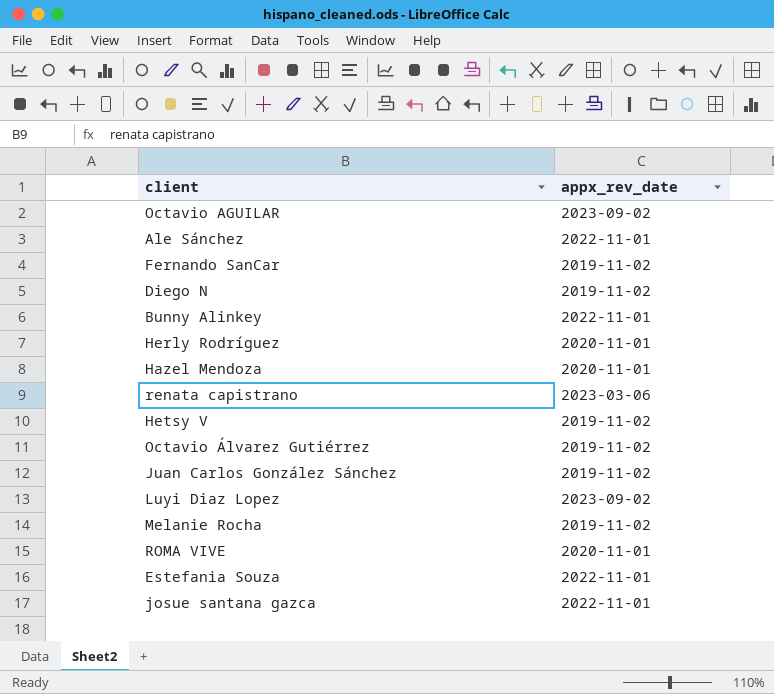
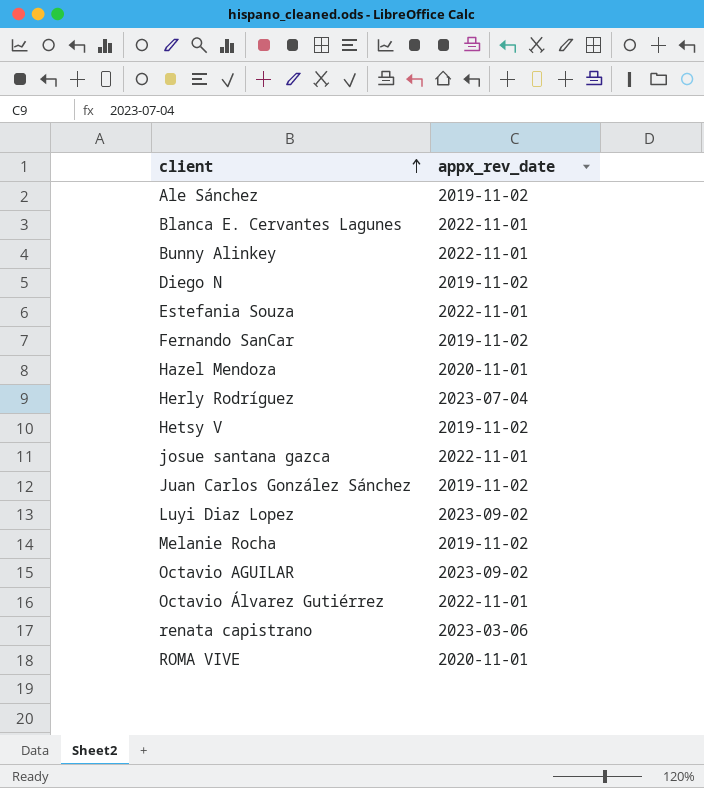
row order: none -> client ascending
Ale Sánchez | appx_rev_date: 2022-11-01 -> 2019-11-02
row Blanca E. Cervantes Lagunes: none -> 2022-11-01
Herly Rodríguez | appx_rev_date: 2020-11-01 -> 2023-07-04
Octavio Álvarez Gutiérrez | appx_rev_date: 2019-11-02 -> 2022-11-01

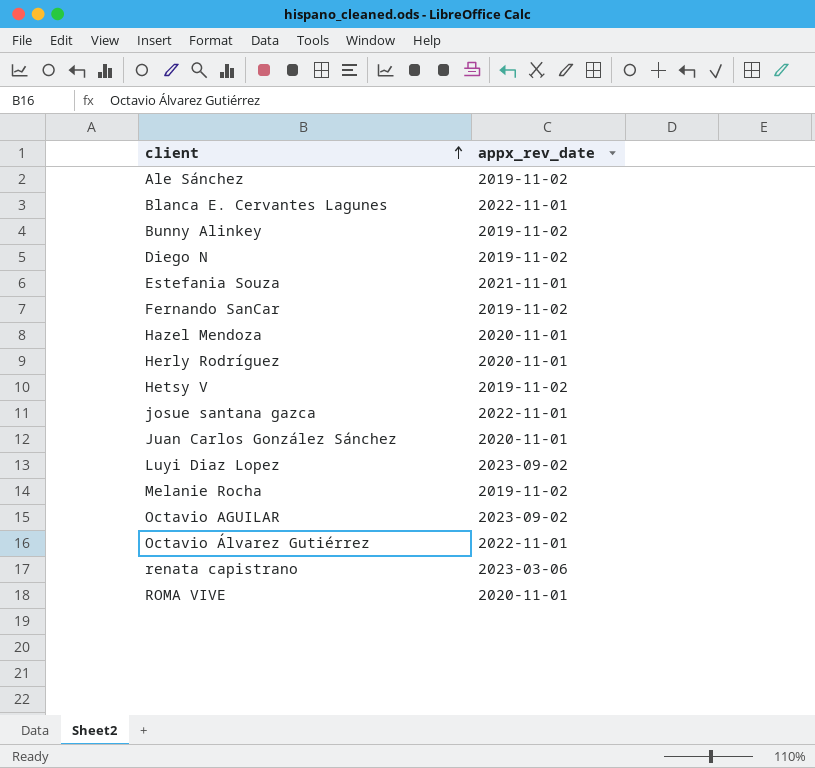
Bunny Alinkey | appx_rev_date: 2022-11-01 -> 2019-11-02
Estefania Souza | appx_rev_date: 2022-11-01 -> 2021-11-01
Herly Rodríguez | appx_rev_date: 2023-07-04 -> 2020-11-01
Juan Carlos González Sánchez | appx_rev_date: 2019-11-02 -> 2020-11-01

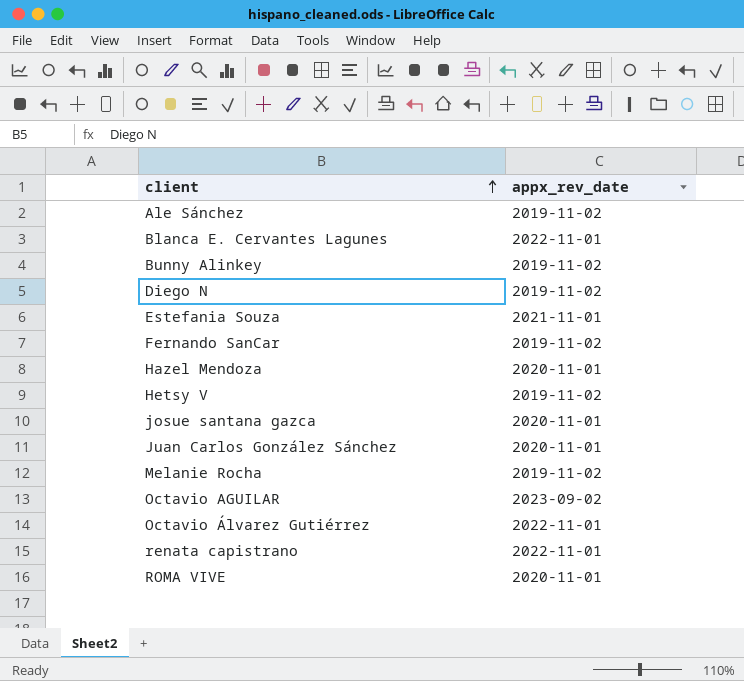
row Herly Rodríguez: 2020-11-01 -> none
row Luyi Diaz Lopez: 2023-09-02 -> none
josue santana gazca | appx_rev_date: 2022-11-01 -> 2020-11-01
renata capistrano | appx_rev_date: 2023-03-06 -> 2022-11-01

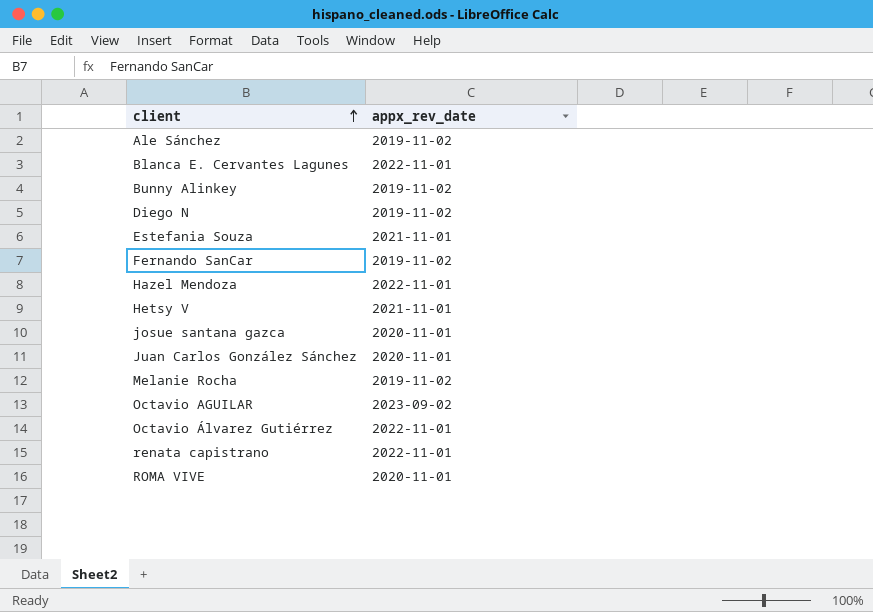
Hazel Mendoza | appx_rev_date: 2020-11-01 -> 2022-11-01
Hetsy V | appx_rev_date: 2019-11-02 -> 2021-11-01

